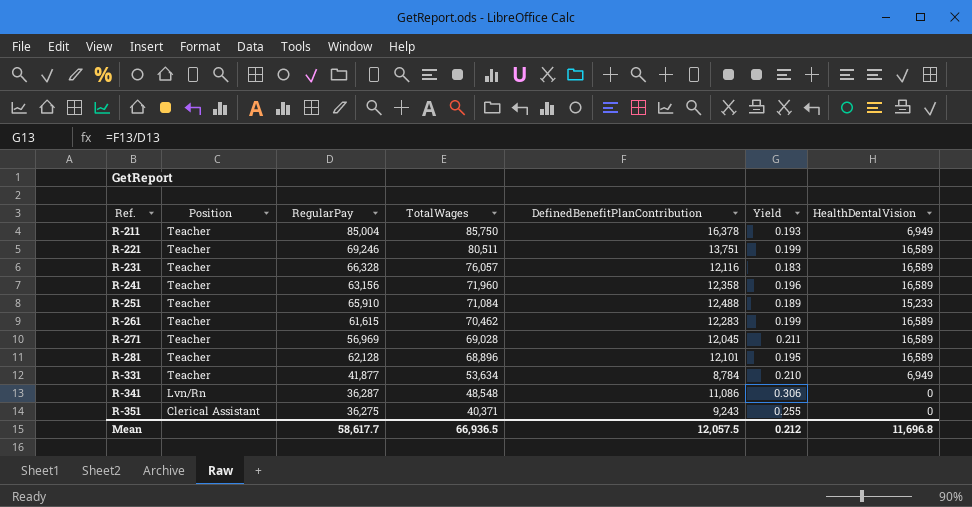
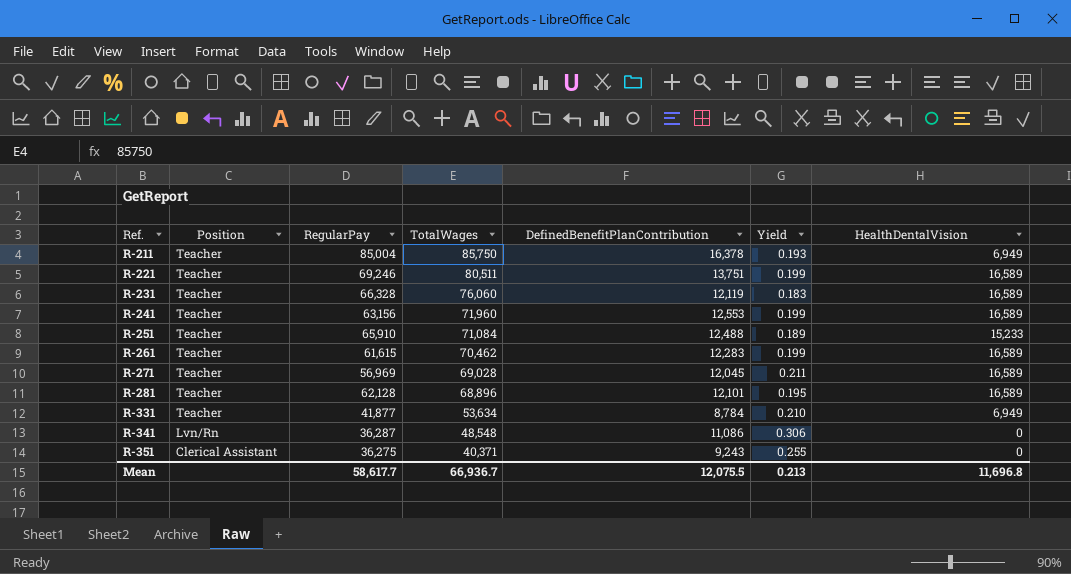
R-231 | TotalWages: 76,057 -> 76,060
R-231 | DefinedBenefitPlanContribution: 12,116 -> 12,119
R-241 | DefinedBenefitPlanContribution: 12,358 -> 12,553
R-241 | Yield: 0.196 -> 0.199
Mean | TotalWages: 66,936.5 -> 66,936.7
Mean | DefinedBenefitPlanContribution: 12,057.5 -> 12,075.5
Mean | Yield: 0.212 -> 0.213

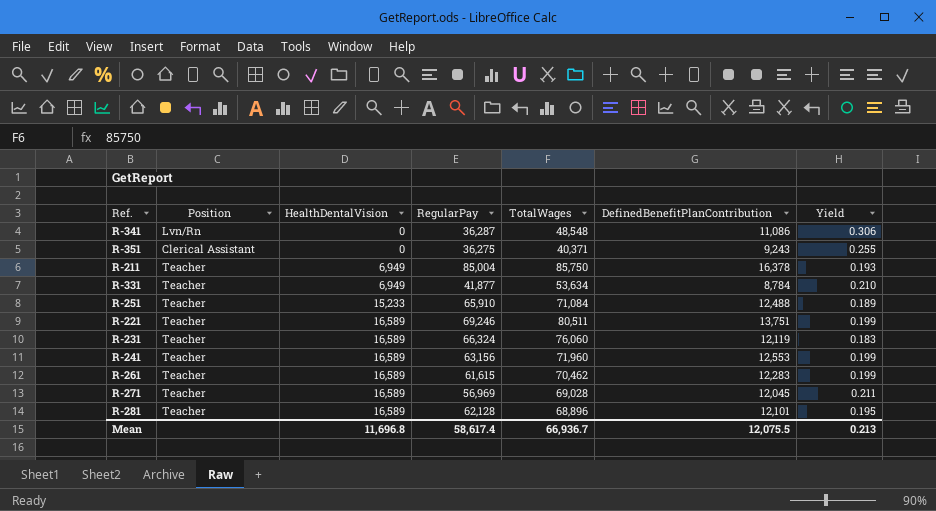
row order: Ref. ascending -> HealthDentalVision ascending
column HealthDentalVision | position: 7 -> 3
R-231 | RegularPay: 66,328 -> 66,324
Mean | RegularPay: 58,617.7 -> 58,617.4

